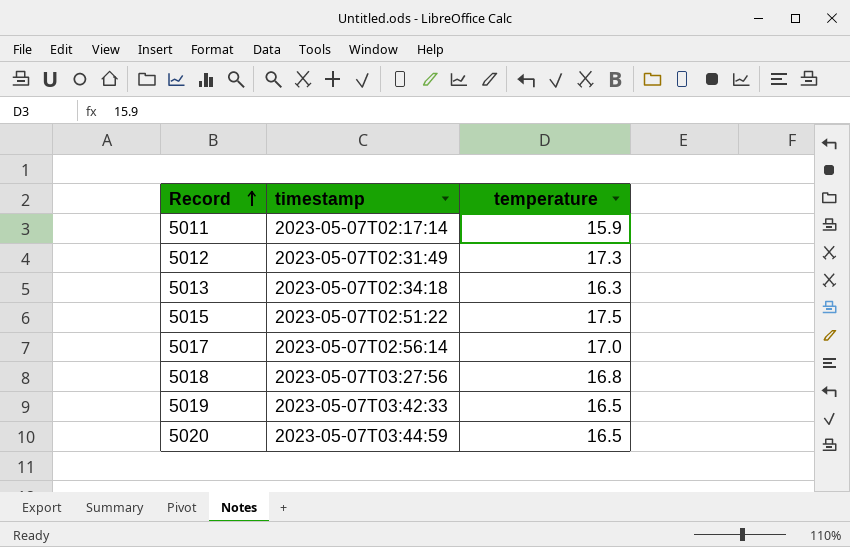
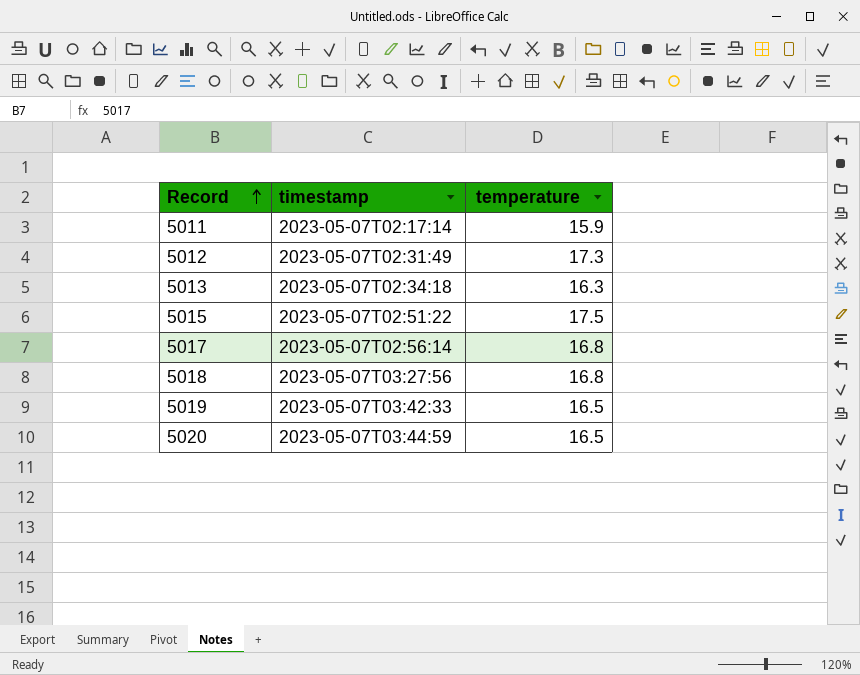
5017 | temperature: 17.0 -> 16.8

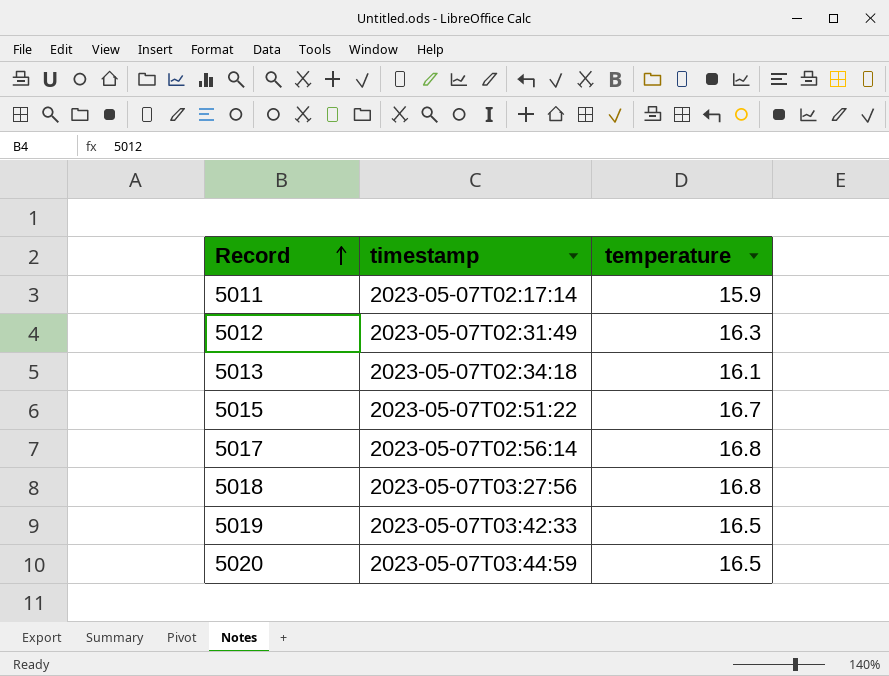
5012 | temperature: 17.3 -> 16.3
5013 | temperature: 16.3 -> 16.1
5015 | temperature: 17.5 -> 16.7

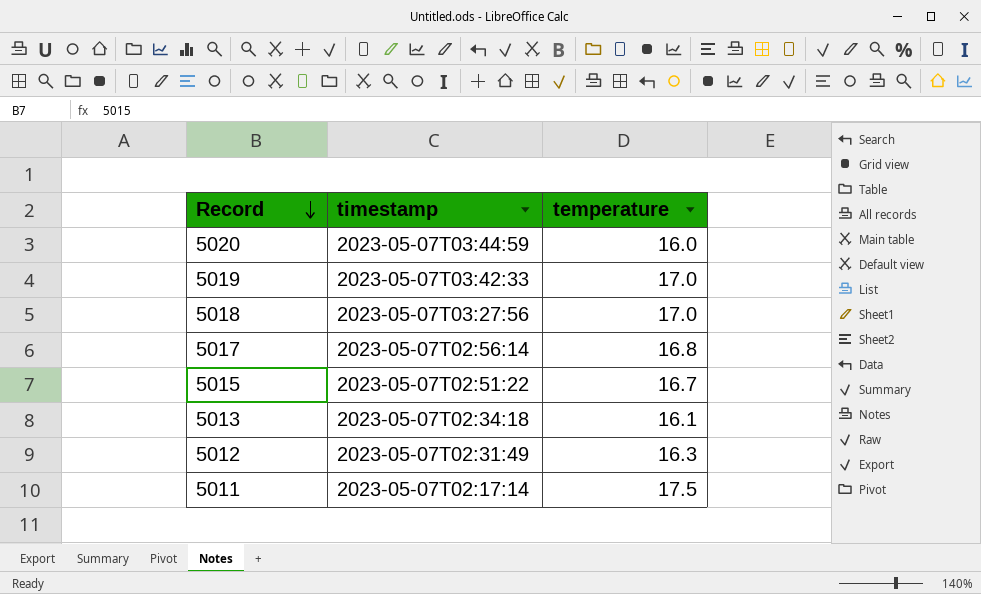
row order: Record ascending -> Record descending
5020 | temperature: 16.5 -> 16.0
5019 | temperature: 16.5 -> 17.0
5018 | temperature: 16.8 -> 17.0
5011 | temperature: 15.9 -> 17.5

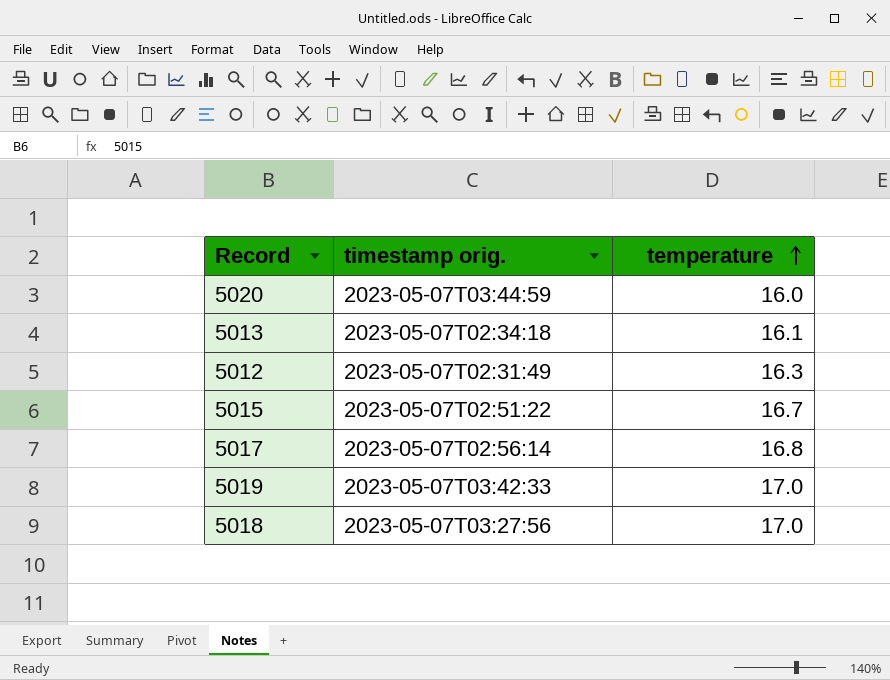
row order: Record descending -> temperature ascending
column name: timestamp -> timestamp orig.
row 5011: 2023-05-07T02:17:14 | 17.5 -> none

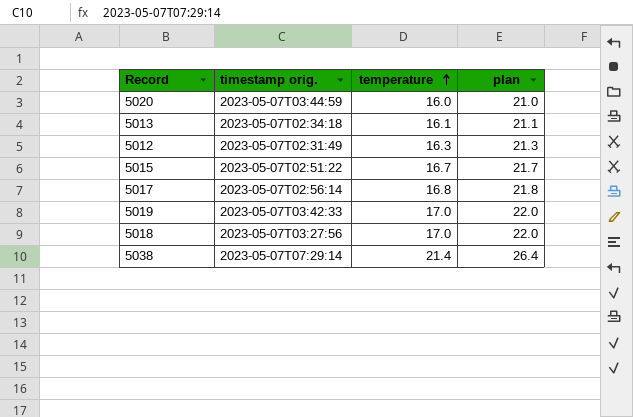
column plan | formula: none -> [temperature] + 5
row 5038: none -> 2023-05-07T07:29:14 | 21.4 | 26.4

